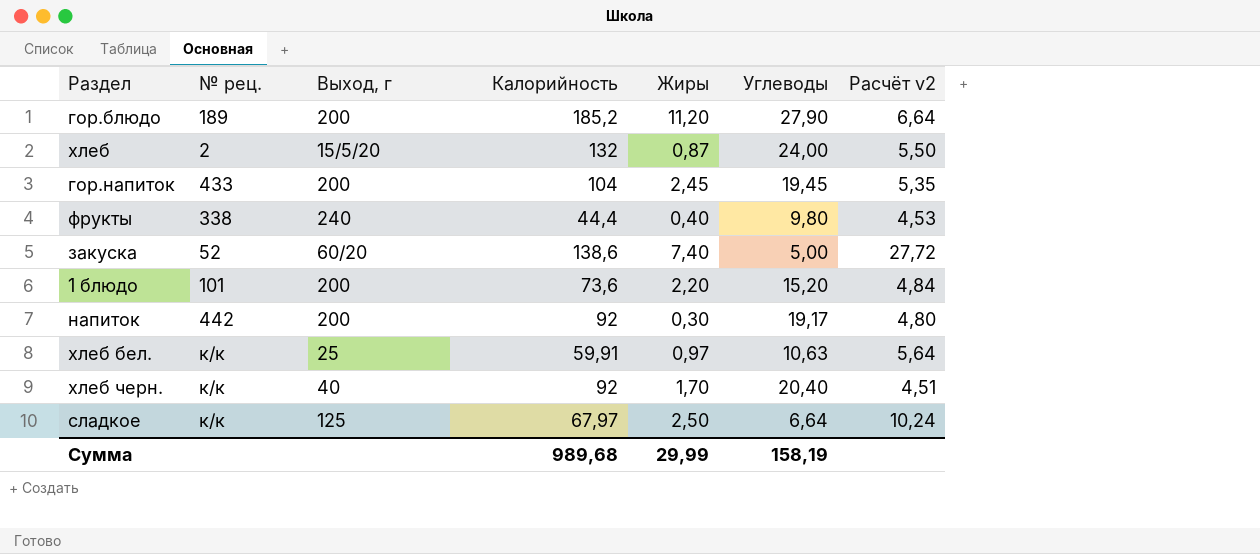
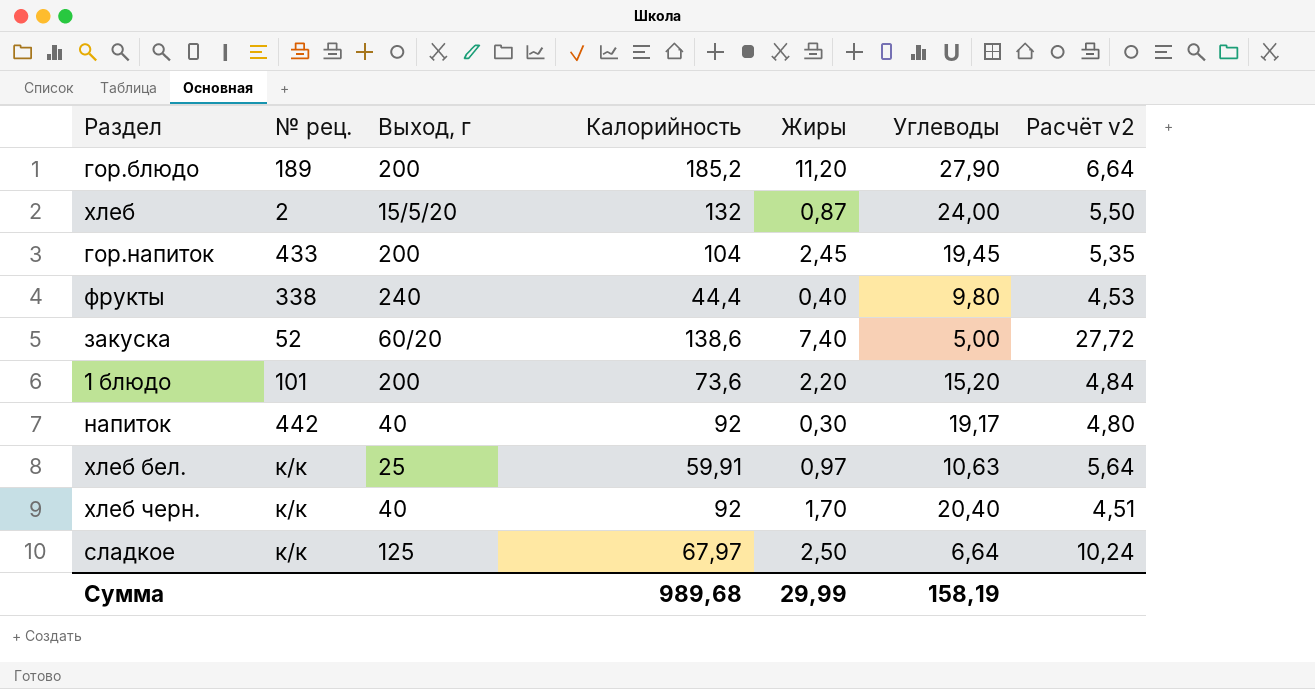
напиток | Выход, г: 200 -> 40

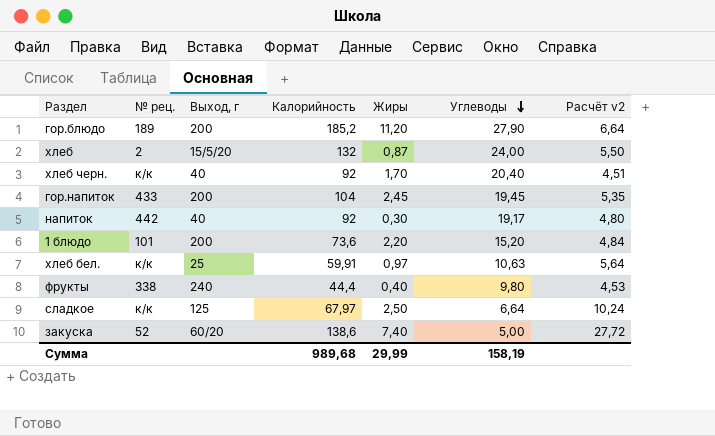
row order: none -> Углеводы descending

